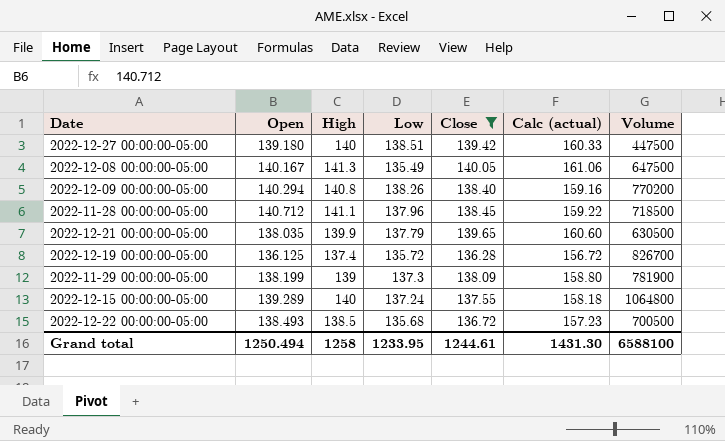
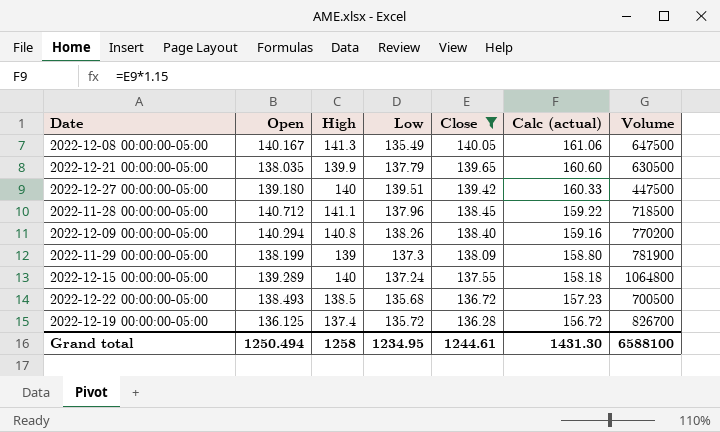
row order: none -> Close descending
2022-12-27 00:00:00-05:00 | Low: 138.51 -> 139.51
Grand total | Low: 1233.95 -> 1234.95

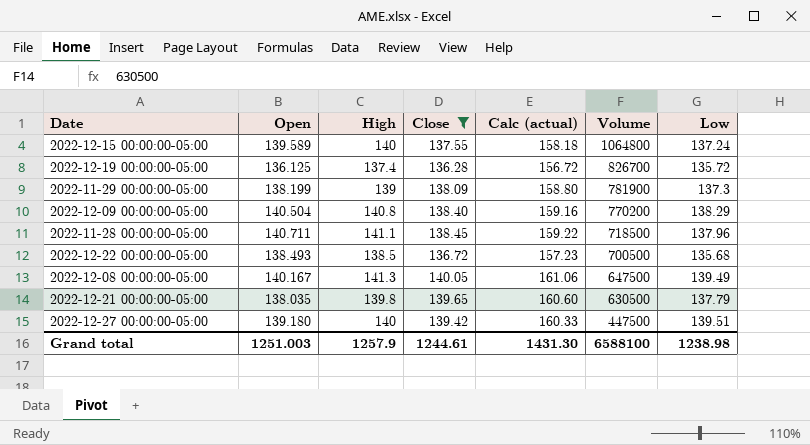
row order: Close descending -> Volume descending
column Low | position: 4 -> 7
2022-12-15 00:00:00-05:00 | Open: 139.289 -> 139.589
2022-12-09 00:00:00-05:00 | Open: 140.294 -> 140.504
2022-12-09 00:00:00-05:00 | Low: 138.26 -> 138.29
2022-11-28 00:00:00-05:00 | Open: 140.712 -> 140.711
2022-12-08 00:00:00-05:00 | Low: 135.49 -> 139.49
2022-12-21 00:00:00-05:00 | High: 139.9 -> 139.8
Grand total | Open: 1250.494 -> 1251.003
Grand total | High: 1258 -> 1257.9
Grand total | Low: 1234.95 -> 1238.98

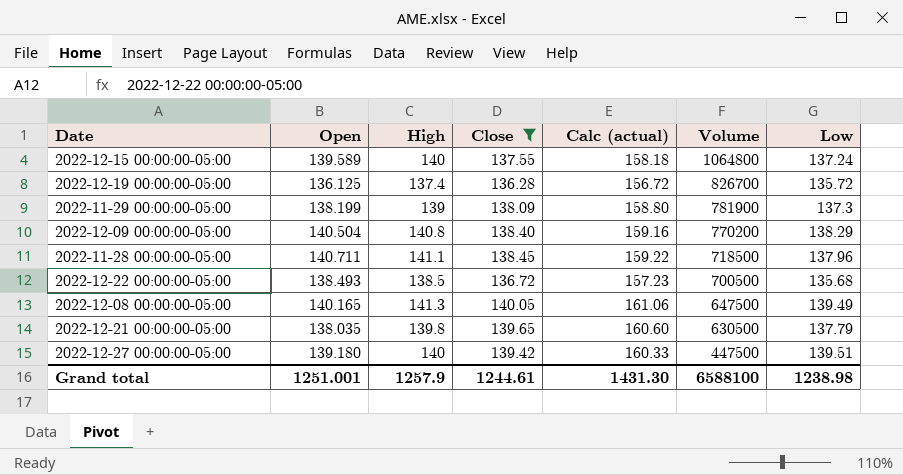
2022-12-08 00:00:00-05:00 | Open: 140.167 -> 140.165
Grand total | Open: 1251.003 -> 1251.001

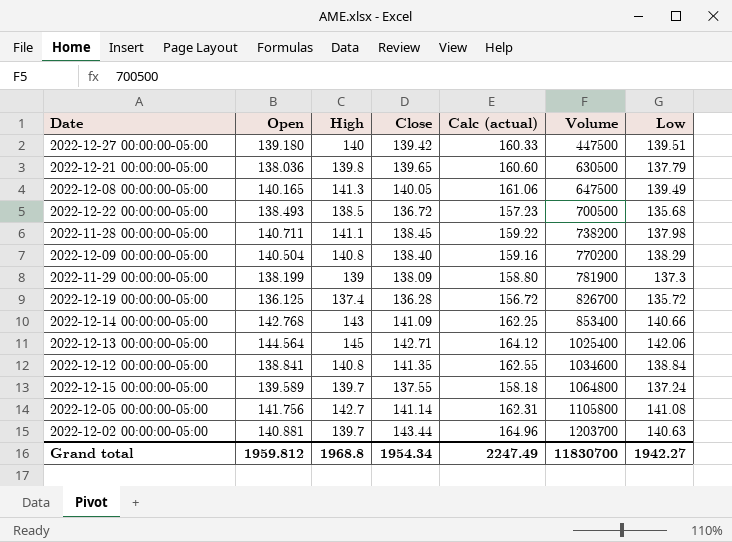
filter: Close <= 140.05 -> none
row order: Volume descending -> Volume ascending
2022-12-21 00:00:00-05:00 | Open: 138.035 -> 138.036
2022-11-28 00:00:00-05:00 | Volume: 718500 -> 738200
2022-11-28 00:00:00-05:00 | Low: 137.96 -> 137.98
2022-12-15 00:00:00-05:00 | High: 140 -> 139.7
Grand total | Open: 1251.001 -> 1959.812
Grand total | High: 1257.9 -> 1968.8
Grand total | Close: 1244.61 -> 1954.34
Grand total | Calc (actual): 1431.30 -> 2247.49
Grand total | Volume: 6588100 -> 11830700
Grand total | Low: 1238.98 -> 1942.27

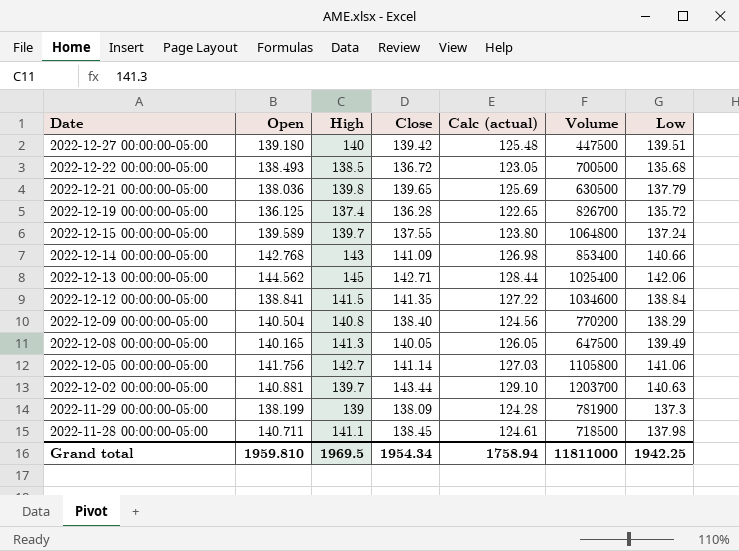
row order: Volume ascending -> Date descending
column Calc (actual) | formula: [Close] * 1.15 -> [Close] * 0.9
2022-12-13 00:00:00-05:00 | Open: 144.564 -> 144.562
2022-12-12 00:00:00-05:00 | High: 140.8 -> 141.5
2022-12-05 00:00:00-05:00 | Low: 141.08 -> 141.06
2022-11-28 00:00:00-05:00 | Volume: 738200 -> 718500
Grand total | Open: 1959.812 -> 1959.810
Grand total | High: 1968.8 -> 1969.5
Grand total | Calc (actual): 2247.49 -> 1758.94
Grand total | Volume: 11830700 -> 11811000
Grand total | Low: 1942.27 -> 1942.25

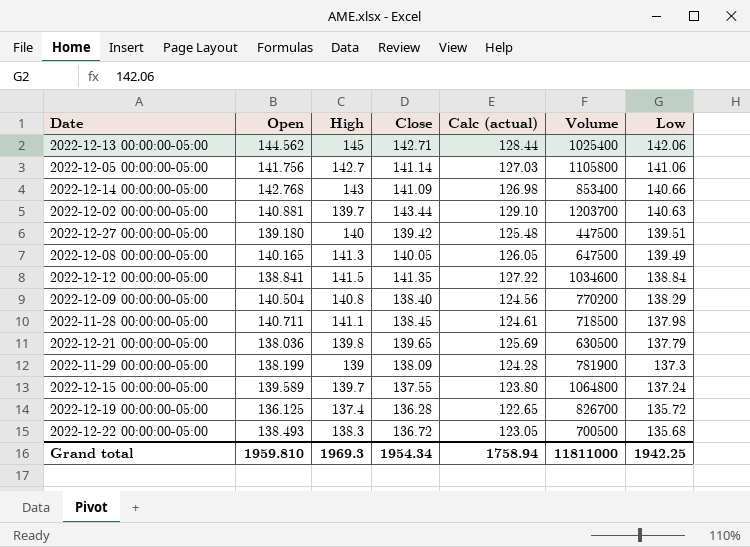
row order: Date descending -> Low descending
2022-12-22 00:00:00-05:00 | High: 138.5 -> 138.3
Grand total | High: 1969.5 -> 1969.3

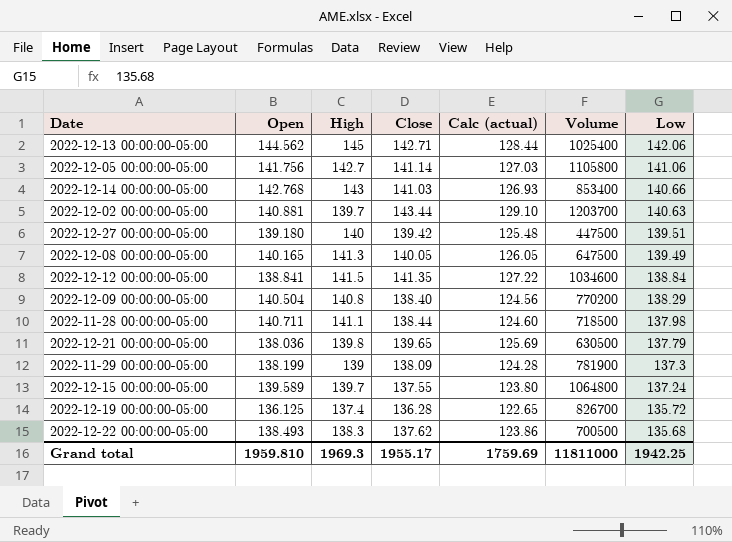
2022-12-14 00:00:00-05:00 | Close: 141.09 -> 141.03
2022-12-14 00:00:00-05:00 | Calc (actual): 126.98 -> 126.93
2022-11-28 00:00:00-05:00 | Close: 138.45 -> 138.44
2022-11-28 00:00:00-05:00 | Calc (actual): 124.61 -> 124.60
2022-12-22 00:00:00-05:00 | Close: 136.72 -> 137.62
2022-12-22 00:00:00-05:00 | Calc (actual): 123.05 -> 123.86
Grand total | Close: 1954.34 -> 1955.17
Grand total | Calc (actual): 1758.94 -> 1759.69

